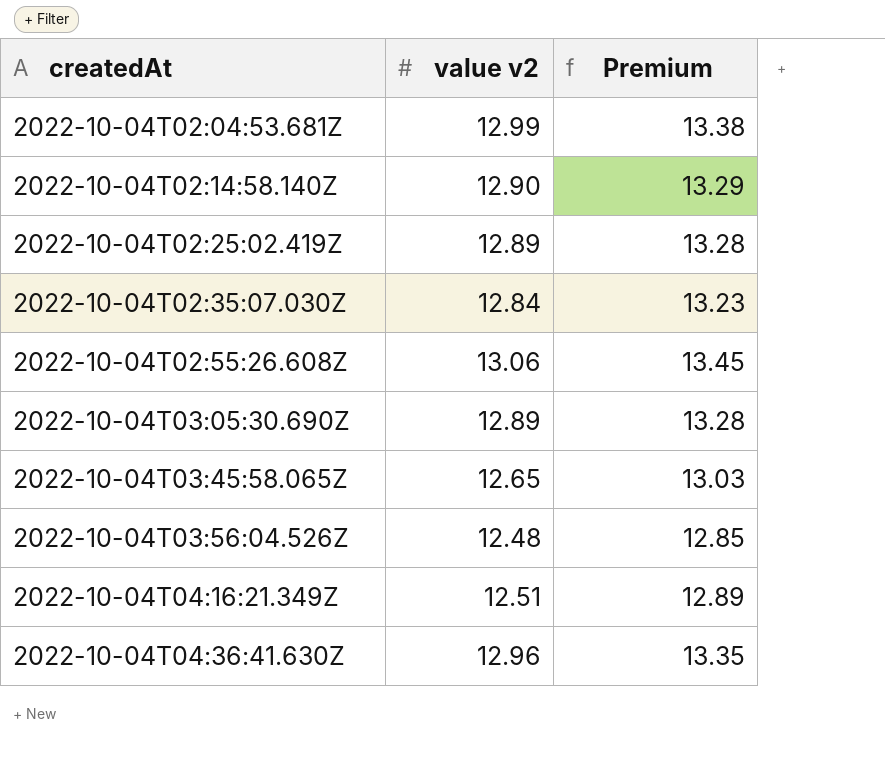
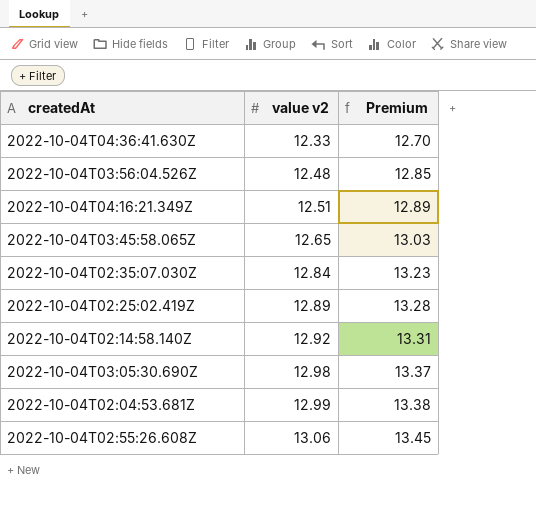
row order: createdAt ascending -> value v2 ascending
2022-10-04T04:36:41.630Z | value v2: 12.96 -> 12.33
2022-10-04T04:36:41.630Z | Premium: 13.35 -> 12.70
2022-10-04T02:14:58.140Z | value v2: 12.90 -> 12.92
2022-10-04T02:14:58.140Z | Premium: 13.29 -> 13.31
2022-10-04T03:05:30.690Z | value v2: 12.89 -> 12.98
2022-10-04T03:05:30.690Z | Premium: 13.28 -> 13.37

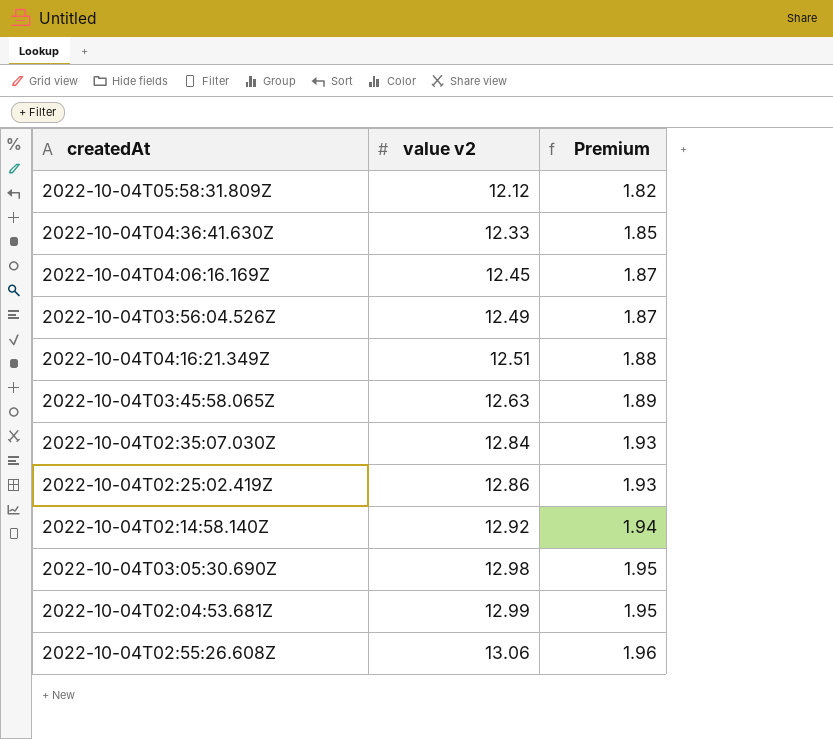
column Premium | formula: [value v2] * 1.03 -> [value v2] * 0.15
row 2022-10-04T05:58:31.809Z: none -> 12.12 | 1.82
row 2022-10-04T04:06:16.169Z: none -> 12.45 | 1.87
2022-10-04T03:56:04.526Z | value v2: 12.48 -> 12.49
2022-10-04T03:45:58.065Z | value v2: 12.65 -> 12.63
2022-10-04T02:25:02.419Z | value v2: 12.89 -> 12.86

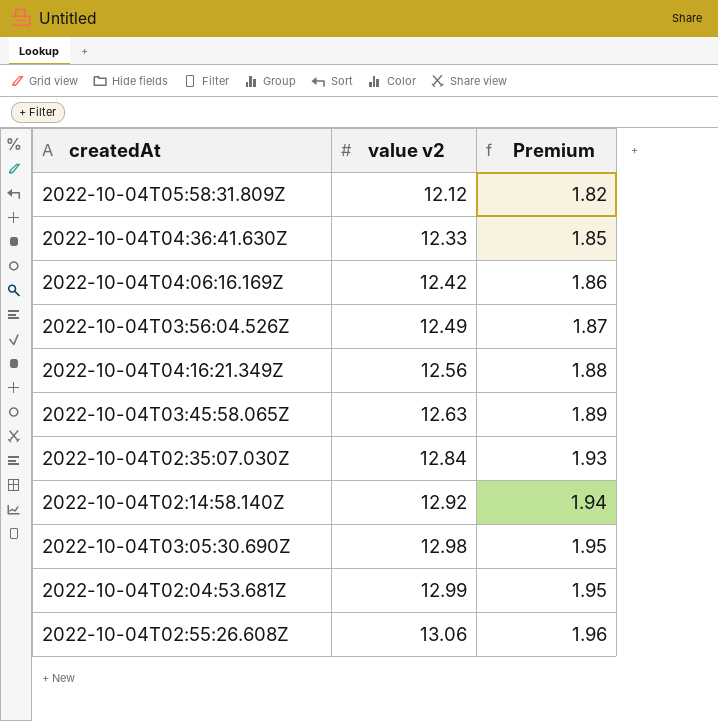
row 2022-10-04T02:25:02.419Z: 12.86 | 1.93 -> none
2022-10-04T04:06:16.169Z | value v2: 12.45 -> 12.42
2022-10-04T04:06:16.169Z | Premium: 1.87 -> 1.86
2022-10-04T04:16:21.349Z | value v2: 12.51 -> 12.56

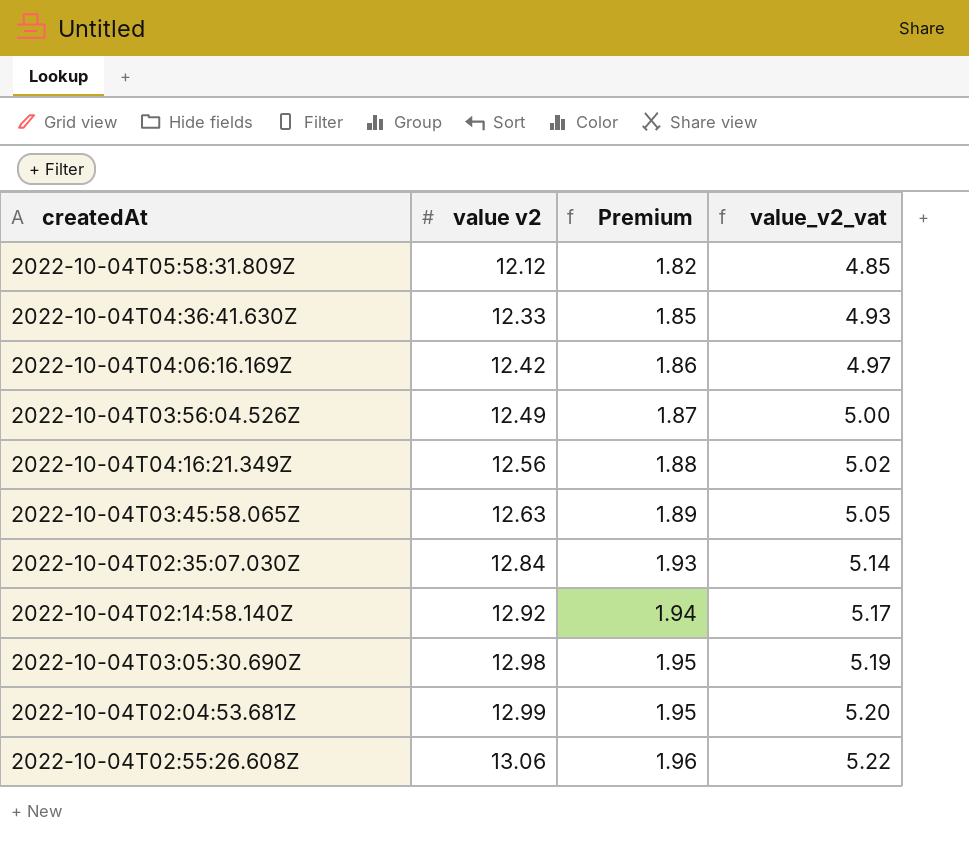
column value_v2_vat | formula: none -> [value v2] * 0.4

